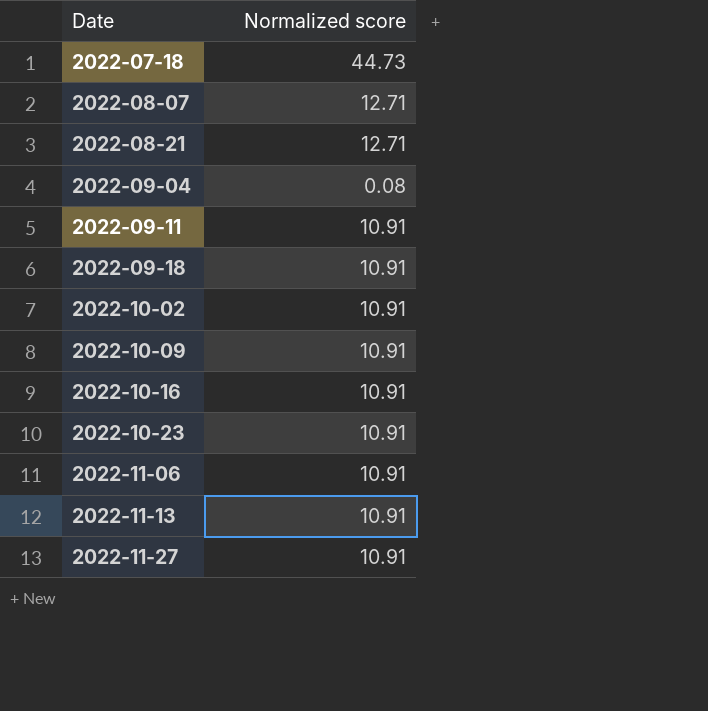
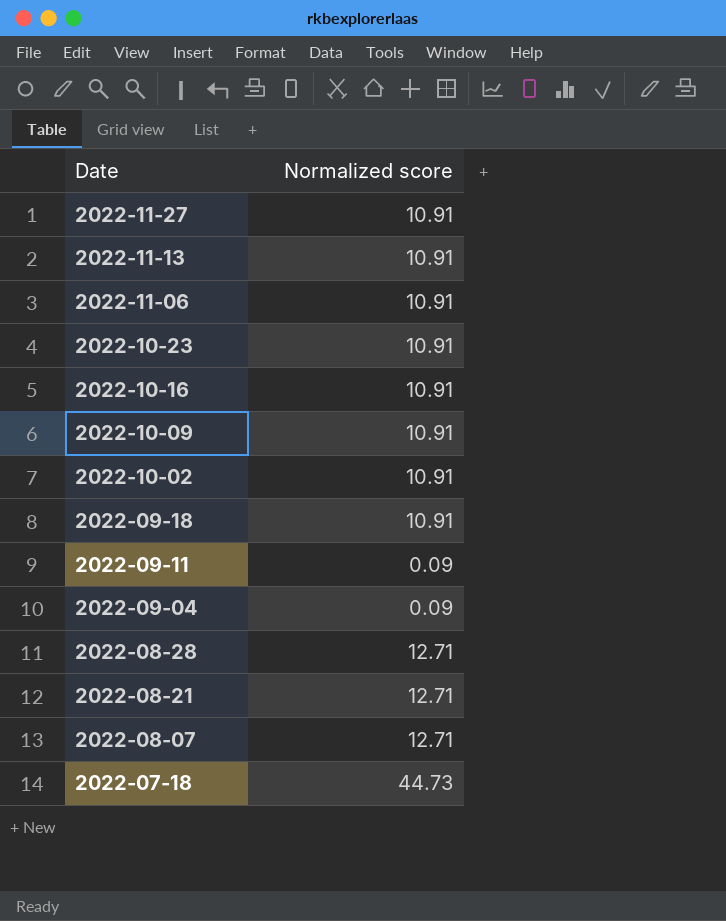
row order: Date ascending -> Date descending
2022-09-11 | Normalized score: 10.91 -> 0.09
2022-09-04 | Normalized score: 0.08 -> 0.09
row 2022-08-28: none -> 12.71

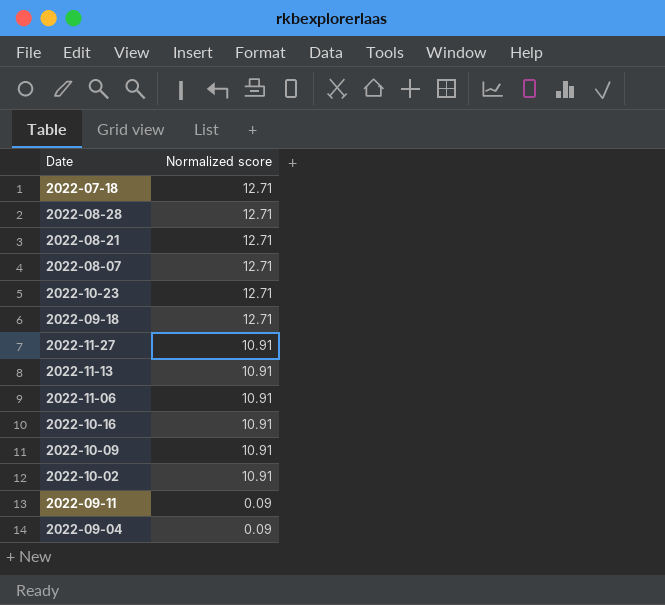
row order: Date descending -> Normalized score descending
2022-07-18 | Normalized score: 44.73 -> 12.71
2022-10-23 | Normalized score: 10.91 -> 12.71
2022-09-18 | Normalized score: 10.91 -> 12.71

